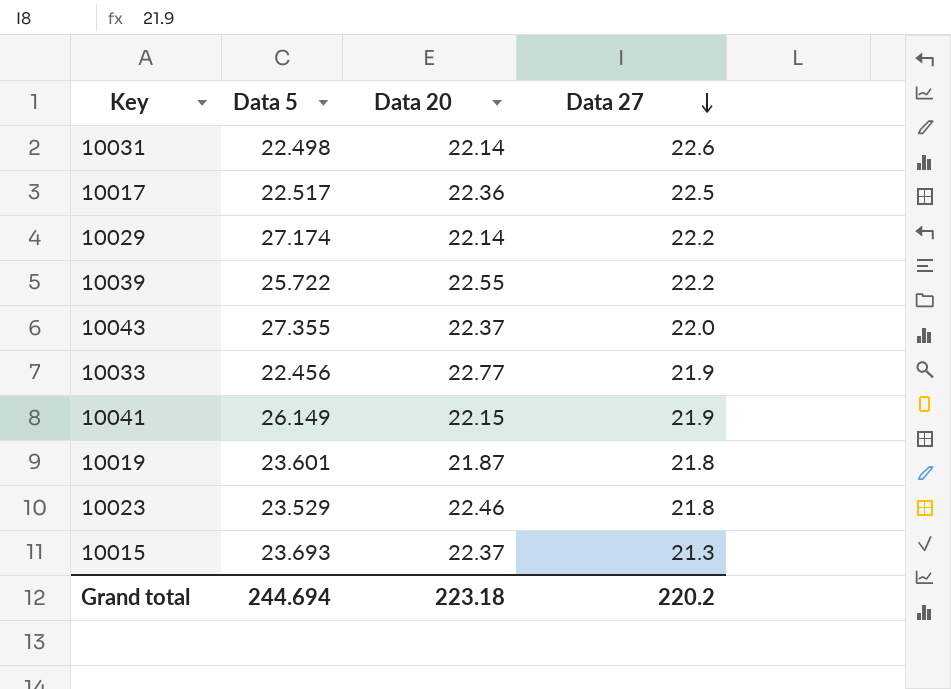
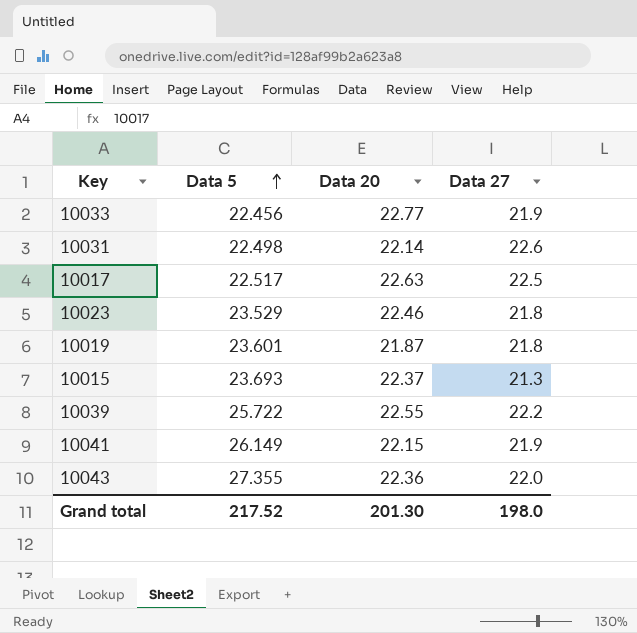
row order: Data 27 descending -> Data 5 ascending
row 10029: 27.174 | 22.14 | 22.2 -> none
10017 | Data 20: 22.36 -> 22.63
10043 | Data 20: 22.37 -> 22.36
Grand total | Data 5: 244.694 -> 217.52
Grand total | Data 20: 223.18 -> 201.30
Grand total | Data 27: 220.2 -> 198.0

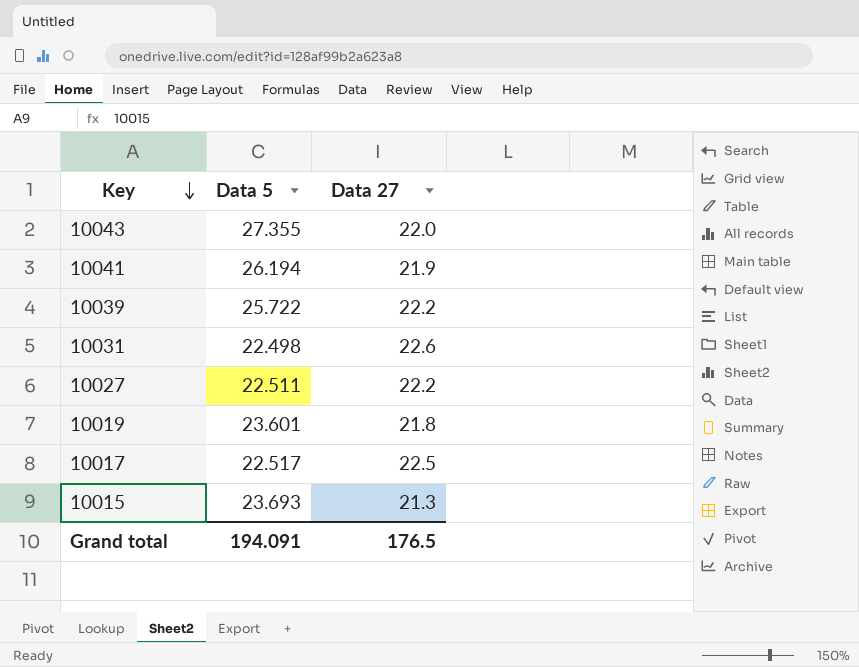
row order: Data 5 ascending -> Key descending
column Data 20 | position: 3 -> none
row 10033: 22.456 | 22.77 | 21.9 -> none
row 10023: 23.529 | 22.46 | 21.8 -> none
10041 | Data 5: 26.149 -> 26.194
row 10027: none -> 22.511 | 22.2
Grand total | Data 5: 217.52 -> 194.091
Grand total | Data 27: 198.0 -> 176.5

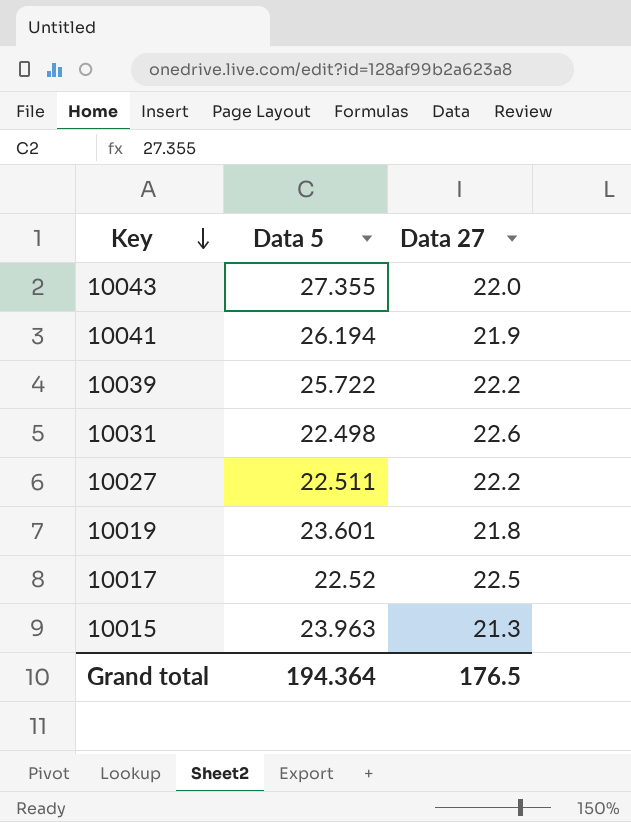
10017 | Data 5: 22.517 -> 22.52
10015 | Data 5: 23.693 -> 23.963
Grand total | Data 5: 194.091 -> 194.364

